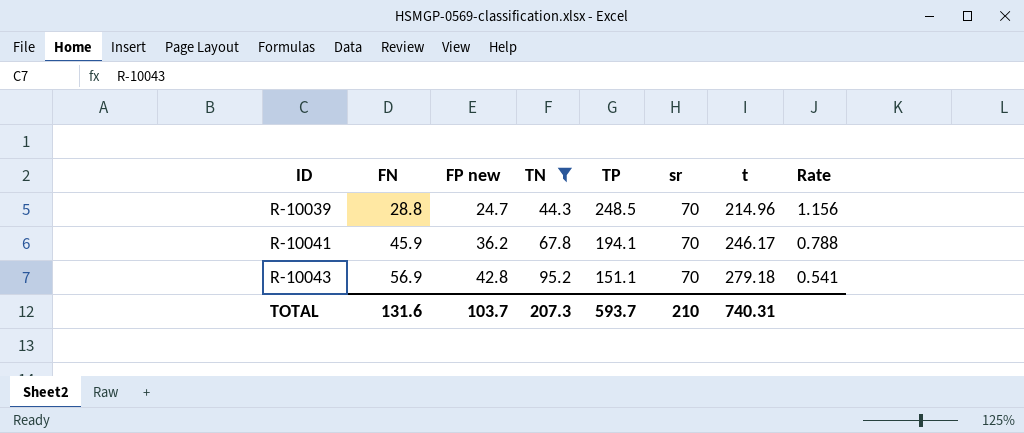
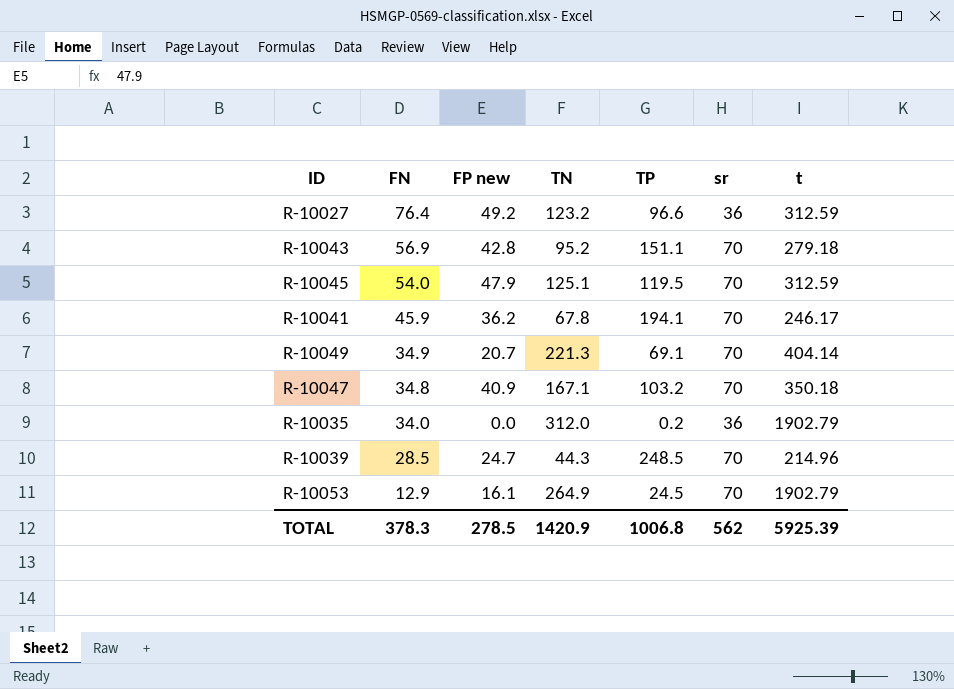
filter: TN <= 95.2 -> none
row order: ID ascending -> FN descending
column Rate | formula: [TP] / [t] -> none
R-10039 | FN: 28.8 -> 28.5
TOTAL | FN: 131.6 -> 378.3
TOTAL | FP new: 103.7 -> 278.5
TOTAL | TN: 207.3 -> 1420.9
TOTAL | TP: 593.7 -> 1006.8
TOTAL | sr: 210 -> 562
TOTAL | t: 740.31 -> 5925.39

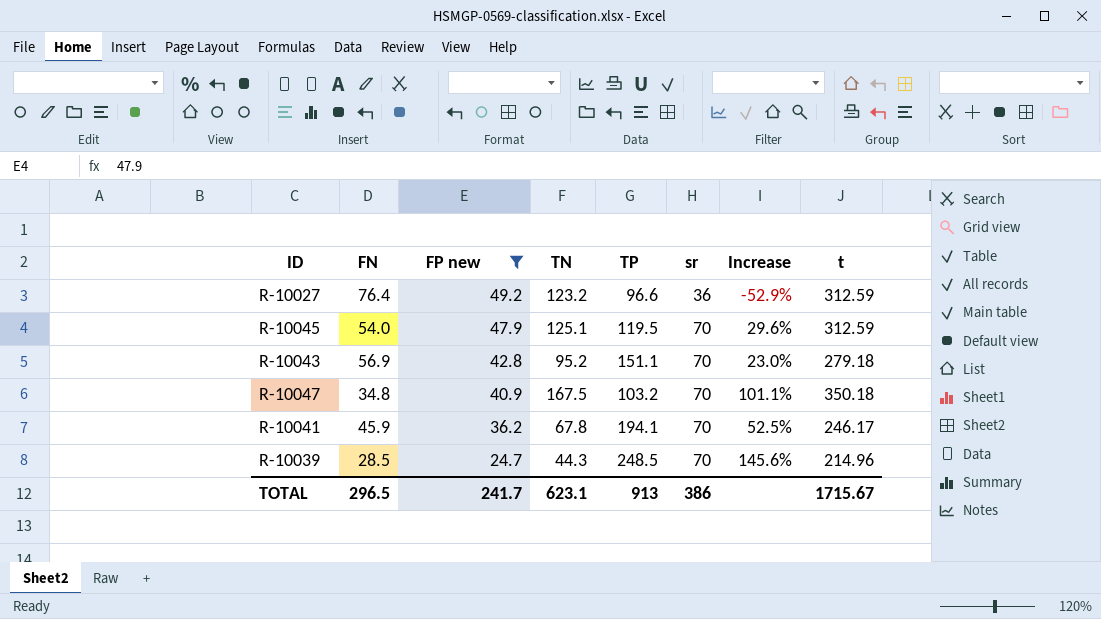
filter: none -> FP new >= 24.7
row order: FN descending -> FP new descending
column Increase | formula: none -> ([sr] - [FN]) / [FN]
R-10047 | TN: 167.1 -> 167.5
TOTAL | FN: 378.3 -> 296.5
TOTAL | FP new: 278.5 -> 241.7
TOTAL | TN: 1420.9 -> 623.1
TOTAL | TP: 1006.8 -> 913
TOTAL | sr: 562 -> 386
TOTAL | t: 5925.39 -> 1715.67

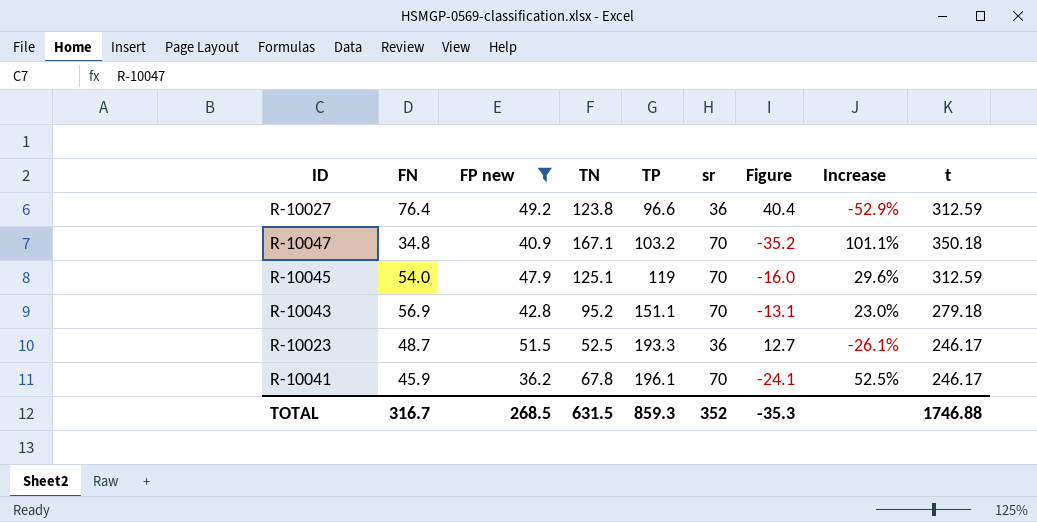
row order: FP new descending -> TP ascending
column Figure | formula: none -> [FN] - [sr]
row R-10039: 28.5 | 24.7 | 44.3 | 248.5 | 70 | 145.6% | 214.96 -> none
R-10027 | TN: 123.2 -> 123.8
R-10047 | TN: 167.5 -> 167.1
R-10045 | TP: 119.5 -> 119
row R-10023: none -> 48.7 | 51.5 | 52.5 | 193.3 | 36 | 12.7 | -26.1% | 246.17
R-10041 | TP: 194.1 -> 196.1
TOTAL | FN: 296.5 -> 316.7
TOTAL | FP new: 241.7 -> 268.5
TOTAL | TN: 623.1 -> 631.5
TOTAL | TP: 913 -> 859.3
TOTAL | sr: 386 -> 352
TOTAL | t: 1715.67 -> 1746.88

